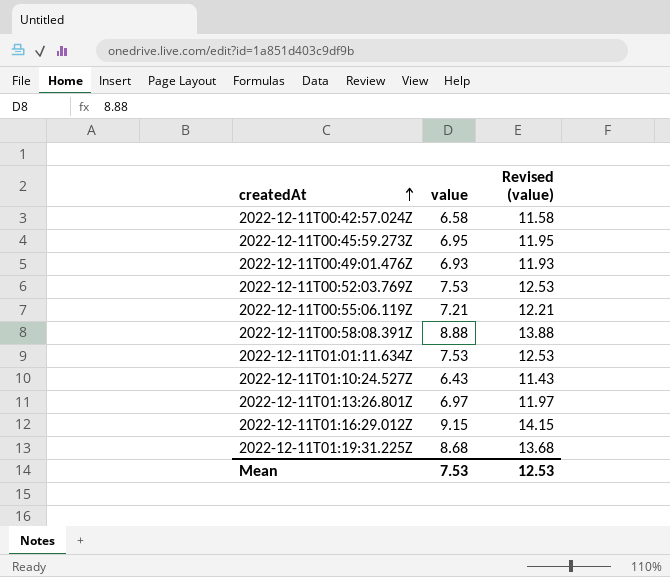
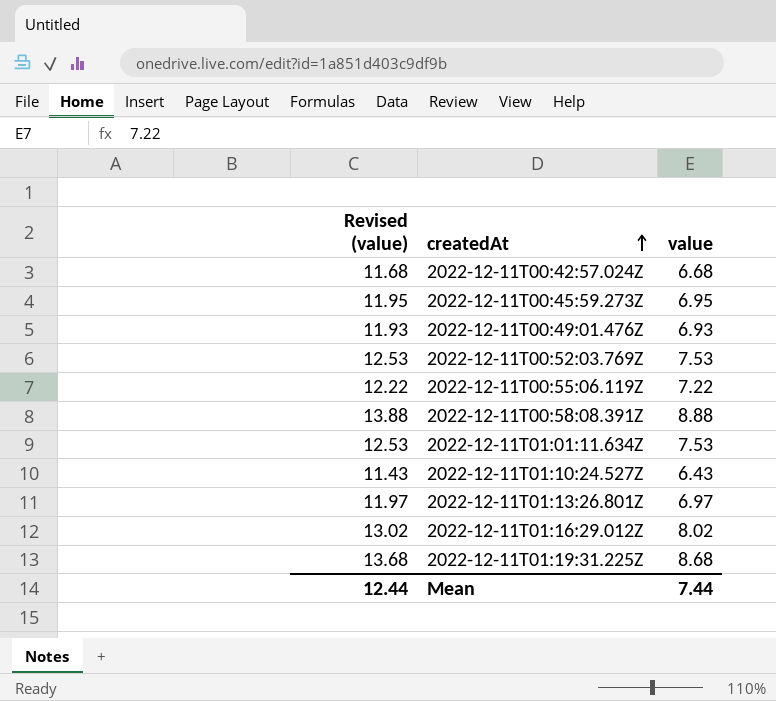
column Revised (value) | position: 3 -> 1
2022-12-11T00:42:57.024Z | Revised (value): 11.58 -> 11.68
2022-12-11T00:42:57.024Z | value: 6.58 -> 6.68
2022-12-11T00:55:06.119Z | Revised (value): 12.21 -> 12.22
2022-12-11T00:55:06.119Z | value: 7.21 -> 7.22
2022-12-11T01:16:29.012Z | Revised (value): 14.15 -> 13.02
2022-12-11T01:16:29.012Z | value: 9.15 -> 8.02
Mean | Revised (value): 12.53 -> 12.44
Mean | value: 7.53 -> 7.44

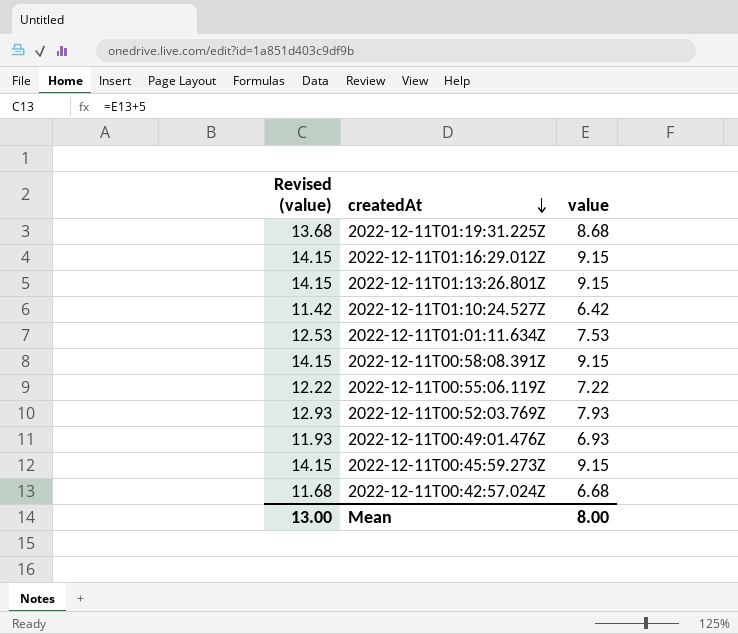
row order: createdAt ascending -> createdAt descending
2022-12-11T01:16:29.012Z | Revised (value): 13.02 -> 14.15
2022-12-11T01:16:29.012Z | value: 8.02 -> 9.15
2022-12-11T01:13:26.801Z | Revised (value): 11.97 -> 14.15
2022-12-11T01:13:26.801Z | value: 6.97 -> 9.15
2022-12-11T01:10:24.527Z | Revised (value): 11.43 -> 11.42
2022-12-11T01:10:24.527Z | value: 6.43 -> 6.42
2022-12-11T00:58:08.391Z | Revised (value): 13.88 -> 14.15
2022-12-11T00:58:08.391Z | value: 8.88 -> 9.15
2022-12-11T00:52:03.769Z | Revised (value): 12.53 -> 12.93
2022-12-11T00:52:03.769Z | value: 7.53 -> 7.93
2022-12-11T00:45:59.273Z | Revised (value): 11.95 -> 14.15
2022-12-11T00:45:59.273Z | value: 6.95 -> 9.15
Mean | Revised (value): 12.44 -> 13.00
Mean | value: 7.44 -> 8.00

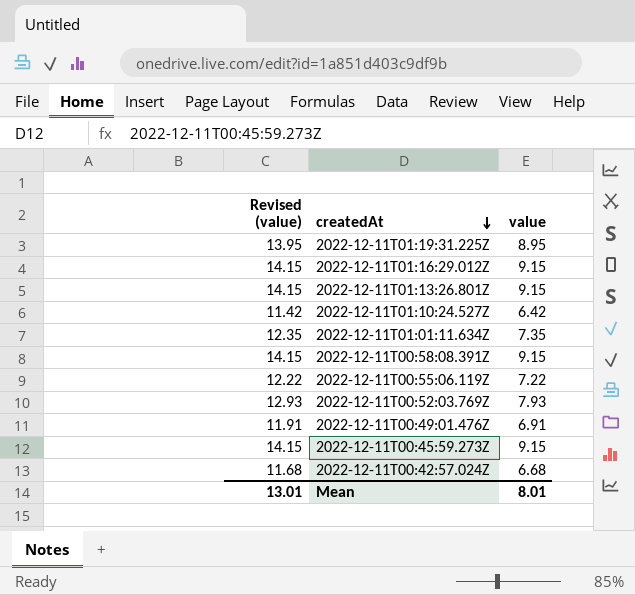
2022-12-11T01:19:31.225Z | Revised (value): 13.68 -> 13.95
2022-12-11T01:19:31.225Z | value: 8.68 -> 8.95
2022-12-11T01:01:11.634Z | Revised (value): 12.53 -> 12.35
2022-12-11T01:01:11.634Z | value: 7.53 -> 7.35
2022-12-11T00:49:01.476Z | Revised (value): 11.93 -> 11.91
2022-12-11T00:49:01.476Z | value: 6.93 -> 6.91
Mean | Revised (value): 13.00 -> 13.01
Mean | value: 8.00 -> 8.01

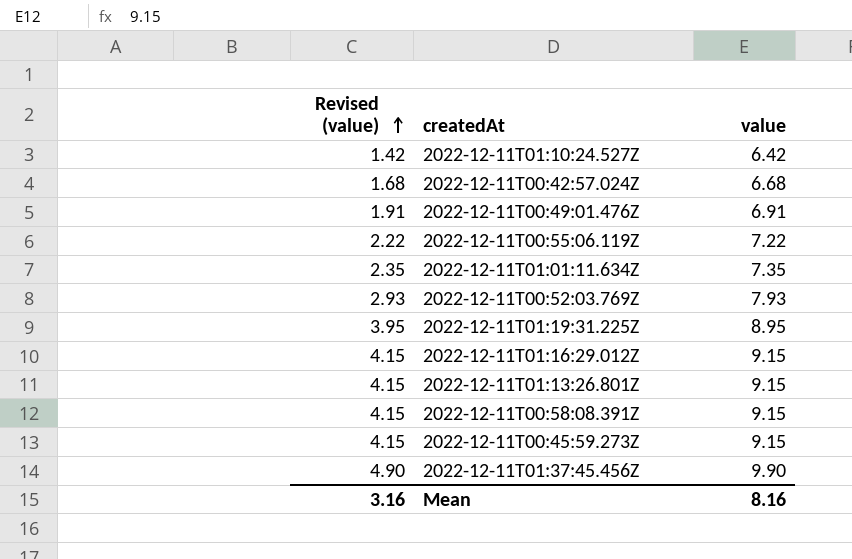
row order: createdAt descending -> Revised (value) ascending
column Revised (value) | formula: [value] + 5 -> [value] - 5
row 2022-12-11T01:37:45.456Z: none -> 4.90 | 9.90
Mean | Revised (value): 13.01 -> 3.16
Mean | value: 8.01 -> 8.16

